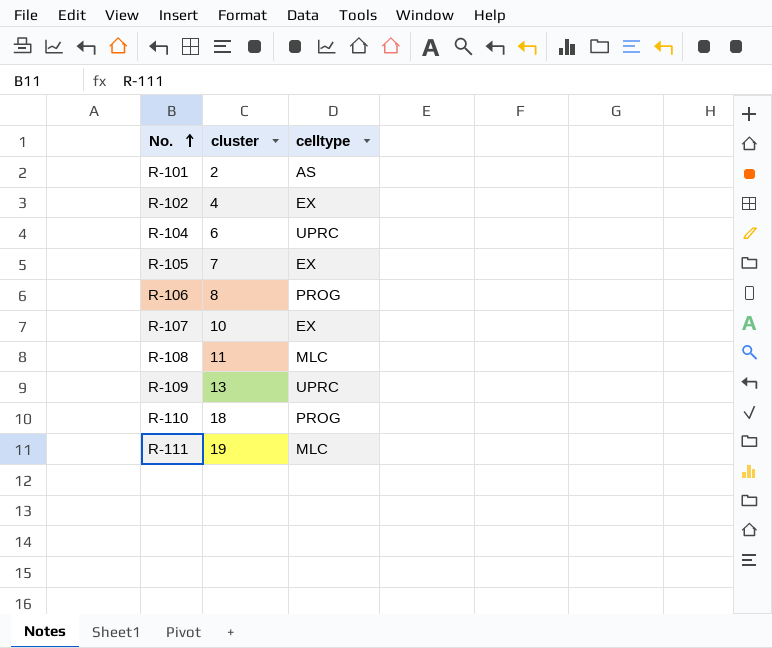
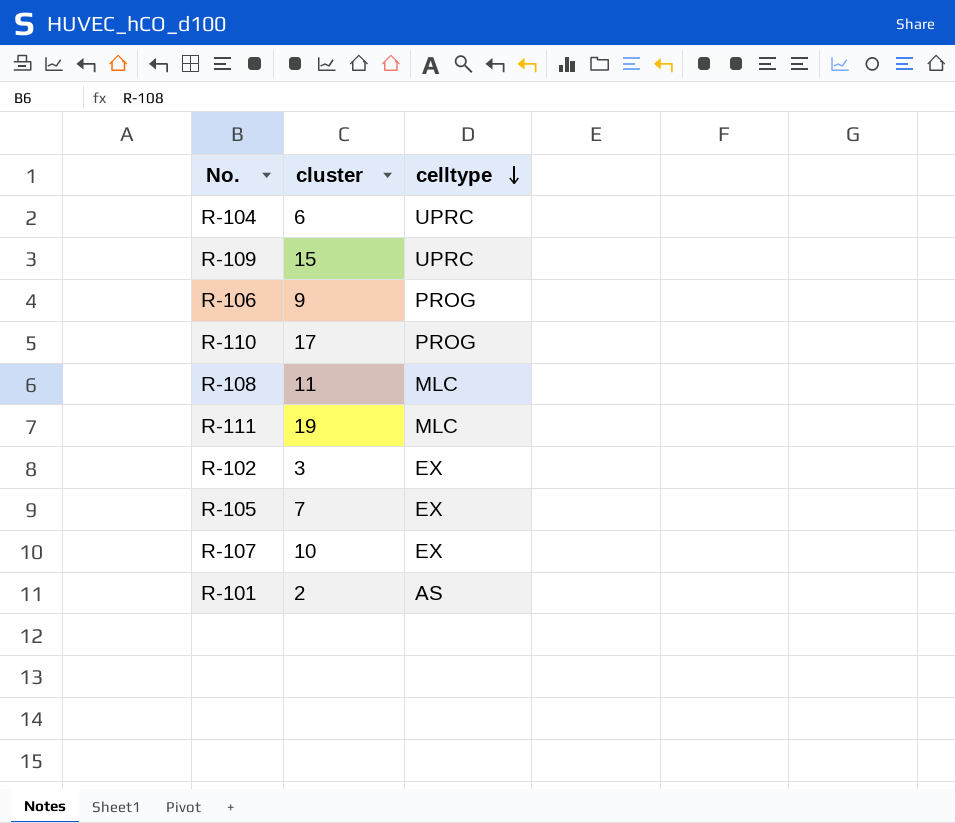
row order: No. ascending -> celltype descending
R-109 | cluster: 13 -> 15
R-106 | cluster: 8 -> 9
R-110 | cluster: 18 -> 17
R-102 | cluster: 4 -> 3

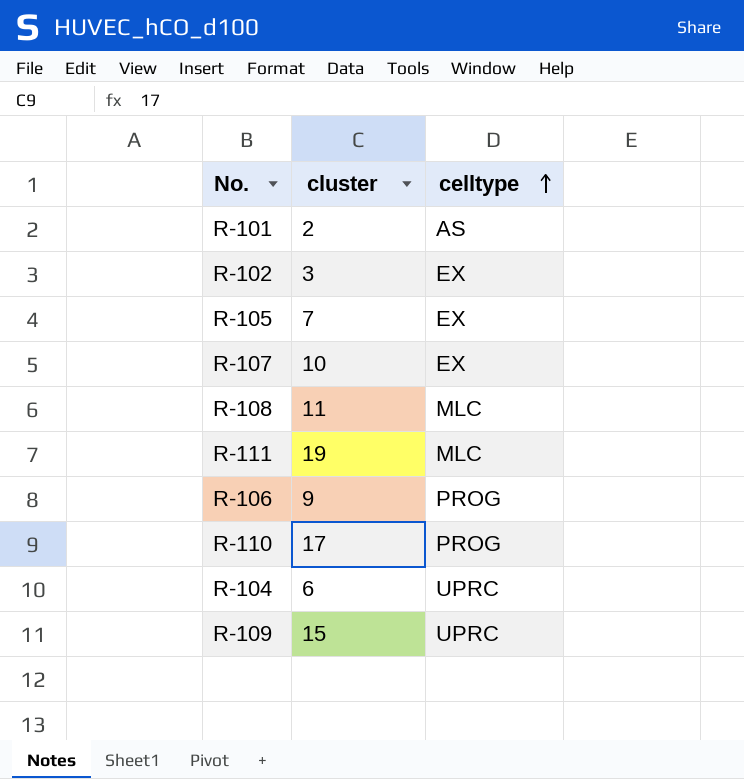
row order: celltype descending -> celltype ascending

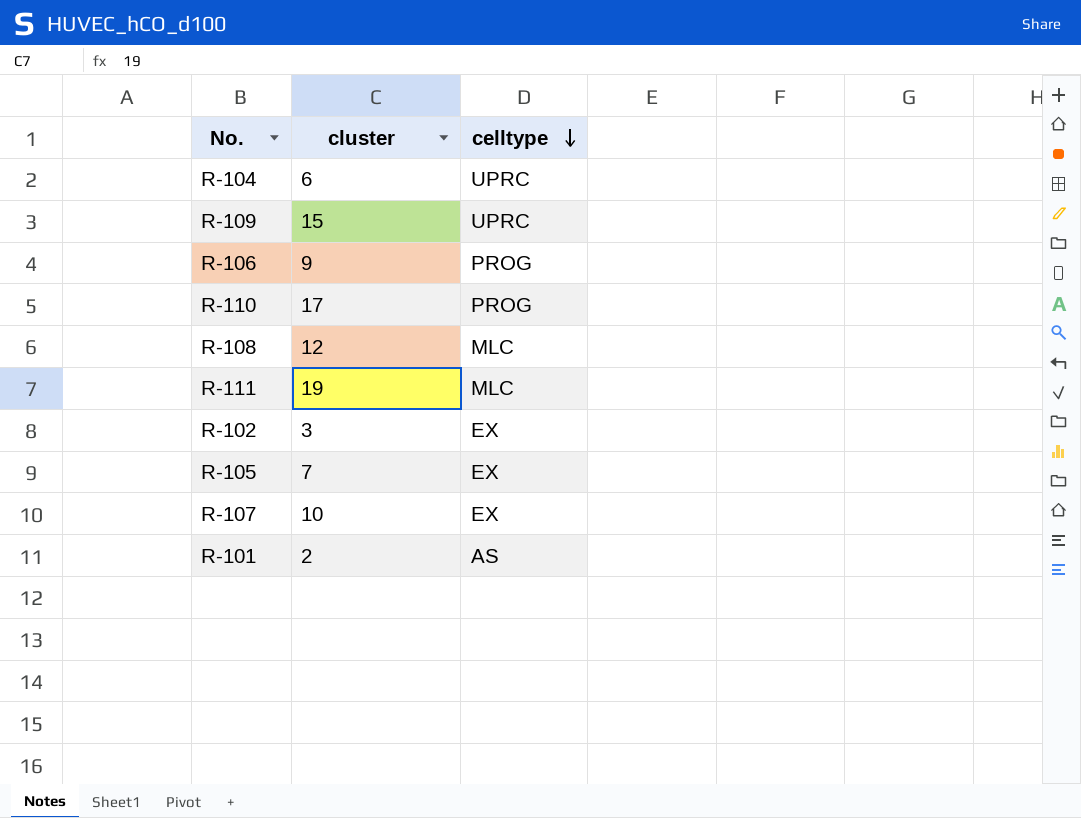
row order: celltype ascending -> celltype descending
R-108 | cluster: 11 -> 12

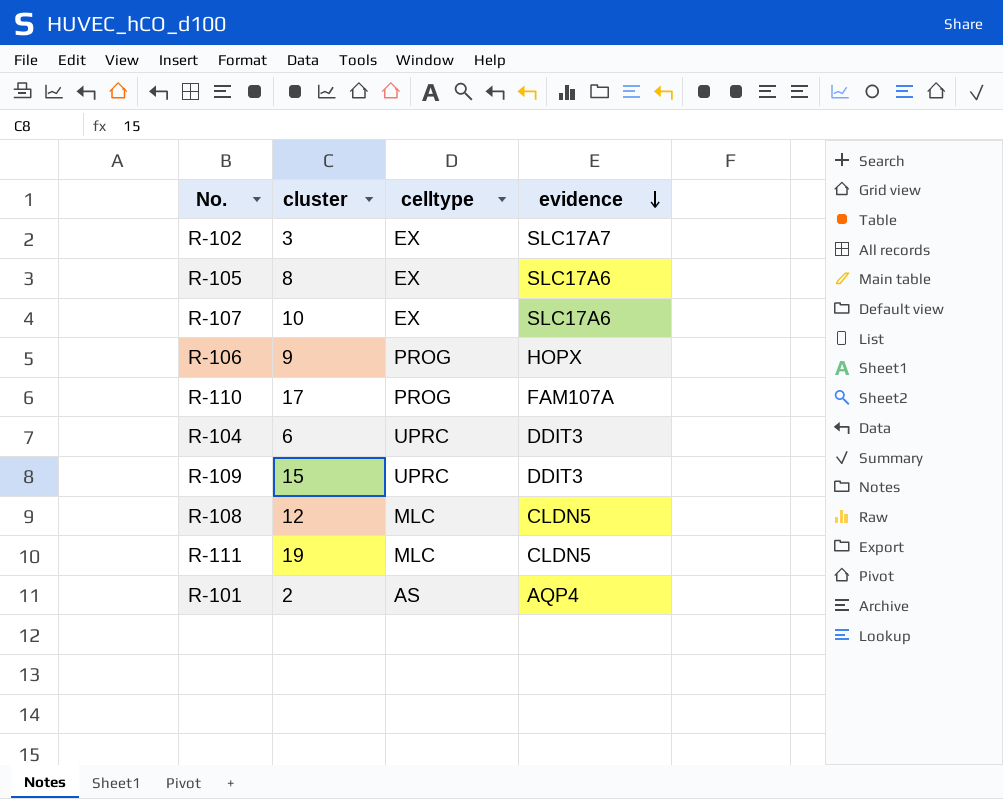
row order: celltype descending -> evidence descending
column evidence | position: none -> 4
R-105 | cluster: 7 -> 8

